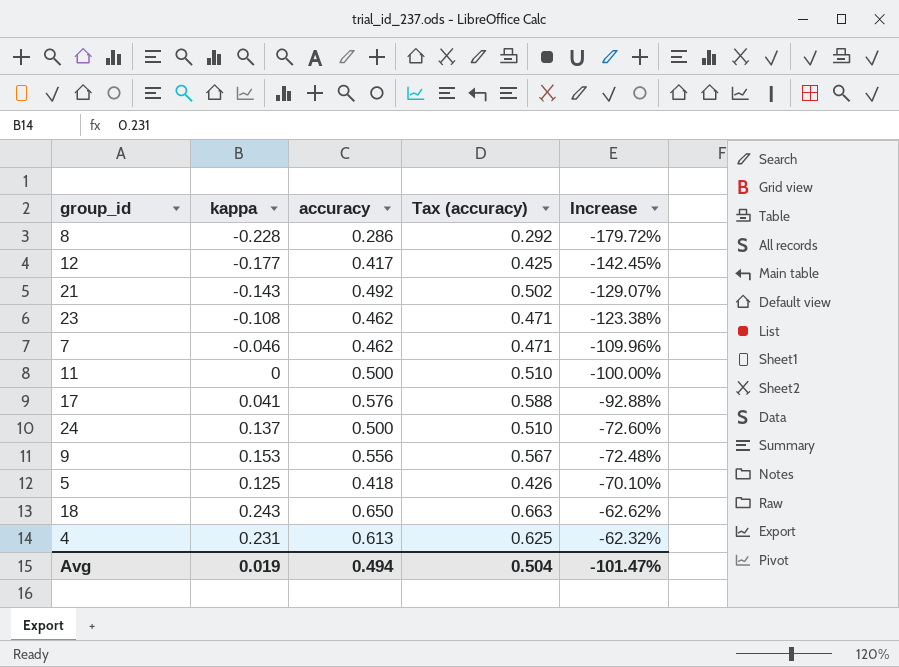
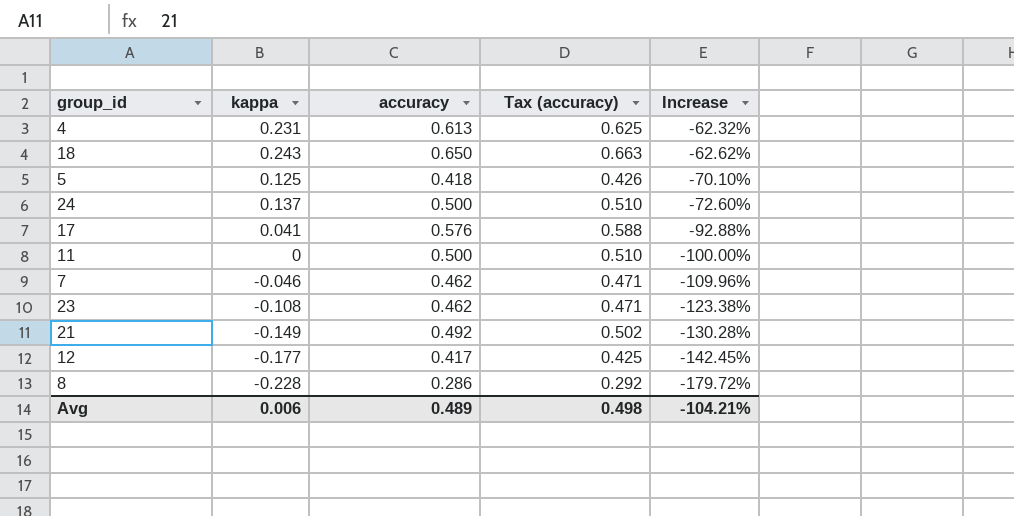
row order: Increase ascending -> Increase descending
row 9: 0.153 | 0.556 | 0.567 | -72.48% -> none
21 | kappa: -0.143 -> -0.149
21 | Increase: -129.07% -> -130.28%
Avg | kappa: 0.019 -> 0.006
Avg | accuracy: 0.494 -> 0.489
Avg | Tax (accuracy): 0.504 -> 0.498
Avg | Increase: -101.47% -> -104.21%

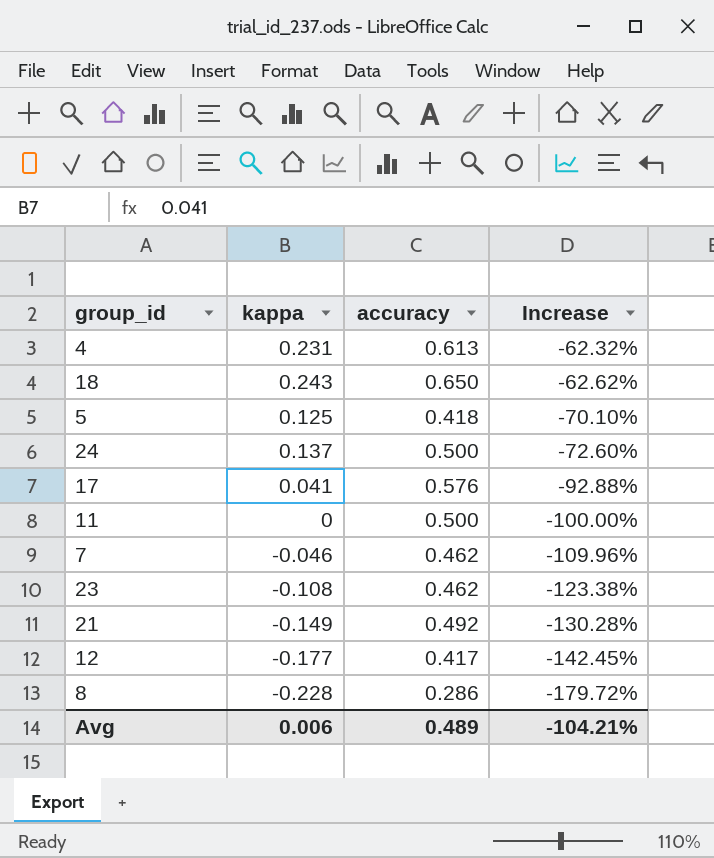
column Tax (accuracy) | formula: [accuracy] * 1.02 -> none

